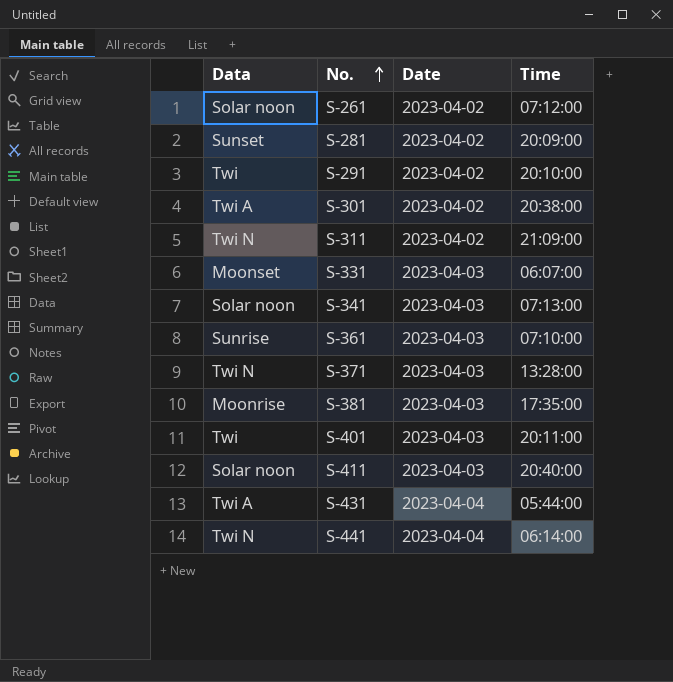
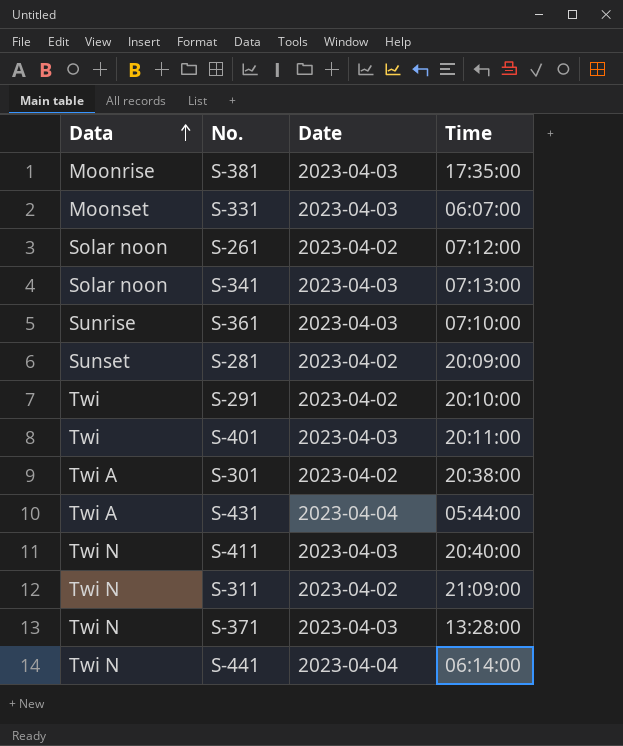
row order: No. ascending -> Data ascending
S-411 | Data: Solar noon -> Twi N

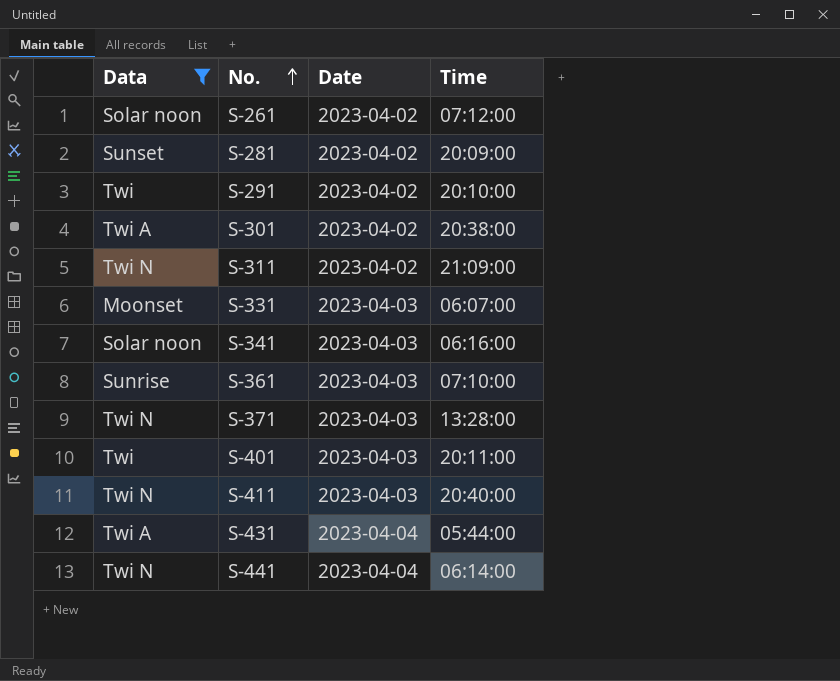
filter: none -> Data != Moonrise
row order: Data ascending -> No. ascending
S-341 | Time: 07:13:00 -> 06:16:00

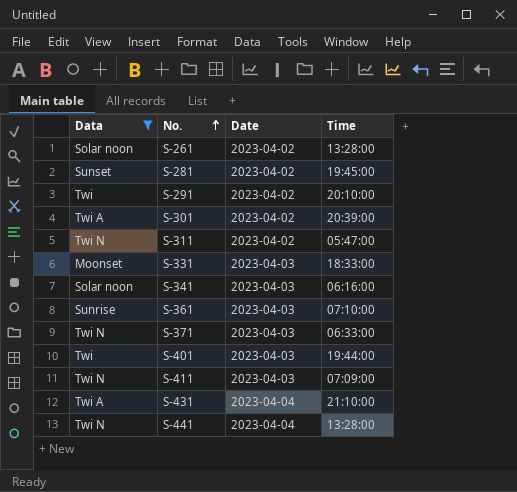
S-261 | Time: 07:12:00 -> 13:28:00
S-281 | Time: 20:09:00 -> 19:45:00
S-301 | Time: 20:38:00 -> 20:39:00
S-311 | Time: 21:09:00 -> 05:47:00
S-331 | Time: 06:07:00 -> 18:33:00
S-371 | Time: 13:28:00 -> 06:33:00
S-401 | Time: 20:11:00 -> 19:44:00
S-411 | Time: 20:40:00 -> 07:09:00
S-431 | Time: 05:44:00 -> 21:10:00
S-441 | Time: 06:14:00 -> 13:28:00

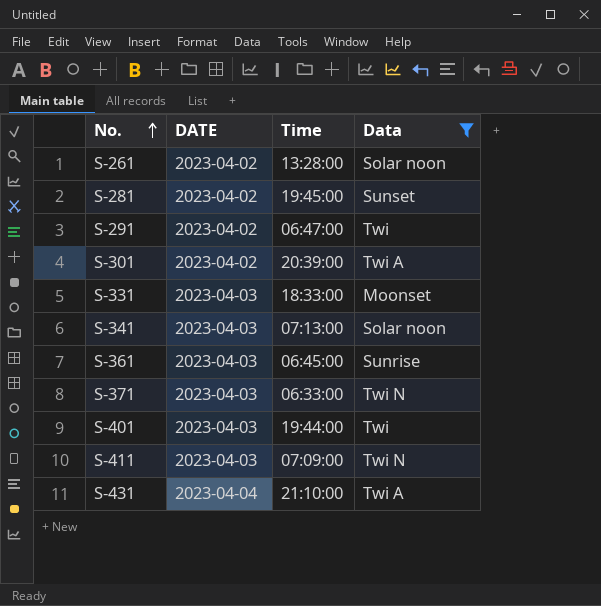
column name: Date -> DATE
column Data | position: 1 -> 4
row S-311: Twi N | 2023-04-02 | 05:47:00 -> none
row S-441: Twi N | 2023-04-04 | 13:28:00 -> none
S-291 | Time: 20:10:00 -> 06:47:00
S-341 | Time: 06:16:00 -> 07:13:00
S-361 | Time: 07:10:00 -> 06:45:00

